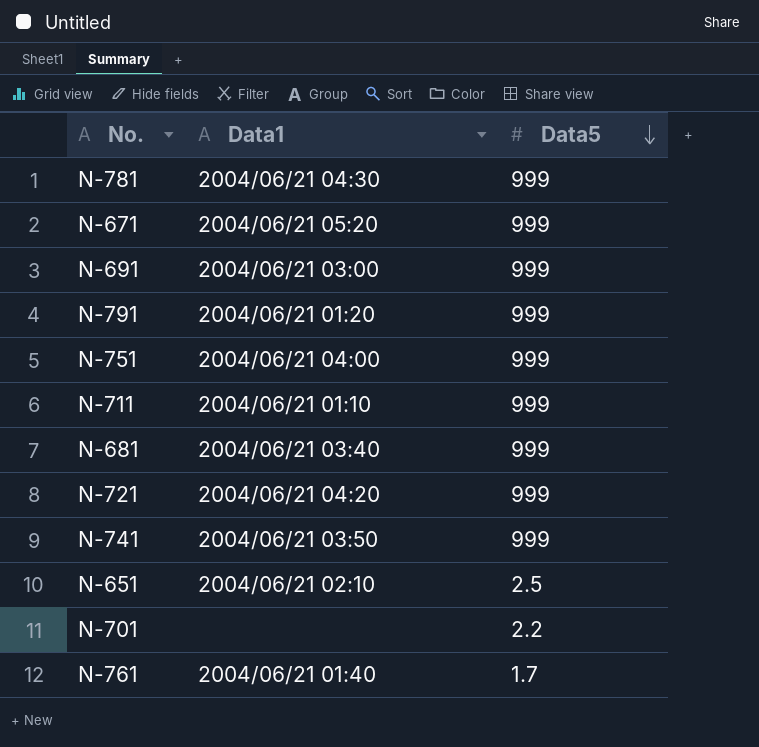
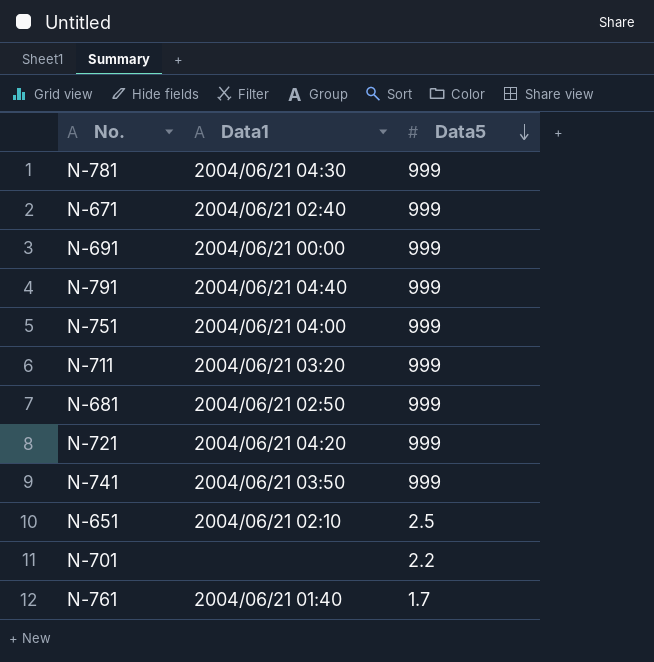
N-671 | Data1: 2004/06/21 05:20 -> 2004/06/21 02:40
N-691 | Data1: 2004/06/21 03:00 -> 2004/06/21 00:00
N-791 | Data1: 2004/06/21 01:20 -> 2004/06/21 04:40
N-711 | Data1: 2004/06/21 01:10 -> 2004/06/21 03:20
N-681 | Data1: 2004/06/21 03:40 -> 2004/06/21 02:50

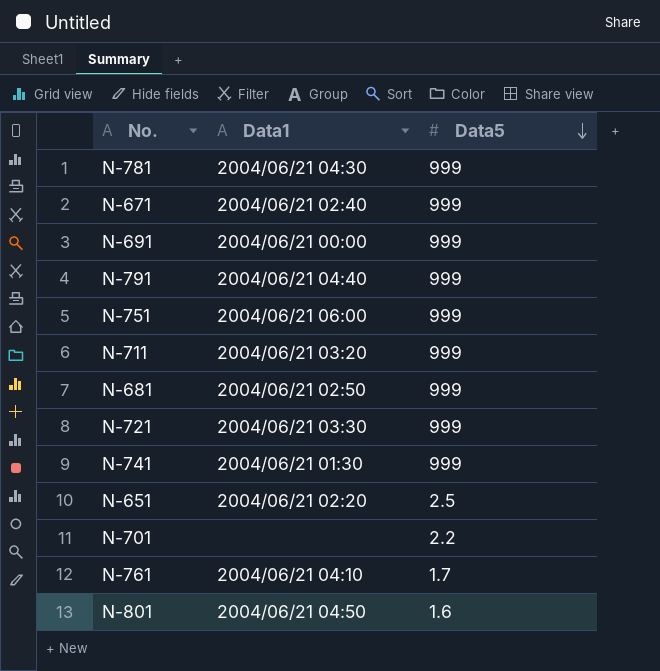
N-751 | Data1: 2004/06/21 04:00 -> 2004/06/21 06:00
N-721 | Data1: 2004/06/21 04:20 -> 2004/06/21 03:30
N-741 | Data1: 2004/06/21 03:50 -> 2004/06/21 01:30
N-651 | Data1: 2004/06/21 02:10 -> 2004/06/21 02:20
N-761 | Data1: 2004/06/21 01:40 -> 2004/06/21 04:10
row N-801: none -> 2004/06/21 04:50 | 1.6

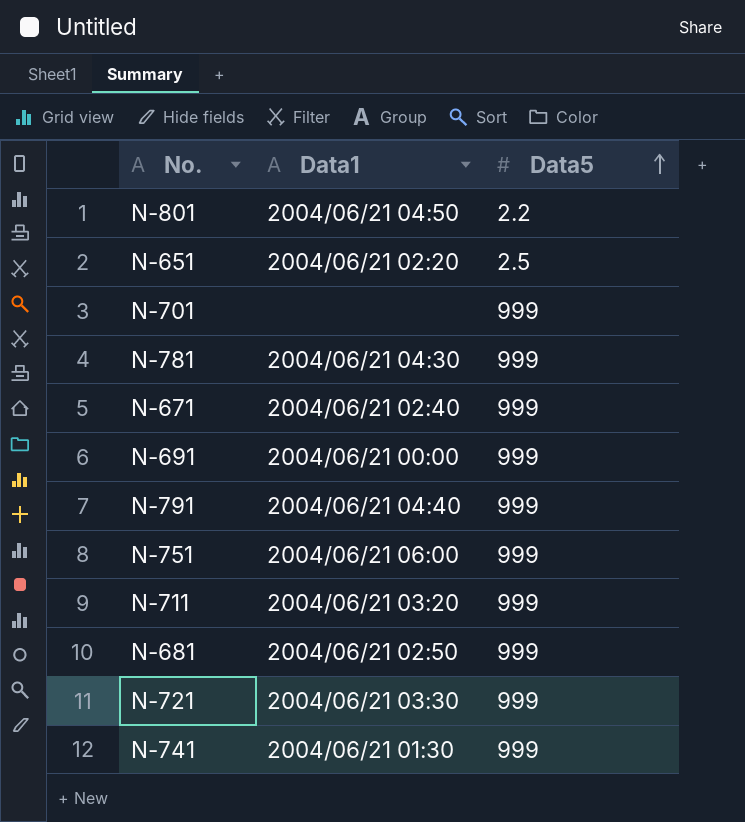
row order: Data5 descending -> Data5 ascending
row N-761: 2004/06/21 04:10 | 1.7 -> none
N-801 | Data5: 1.6 -> 2.2
N-701 | Data5: 2.2 -> 999

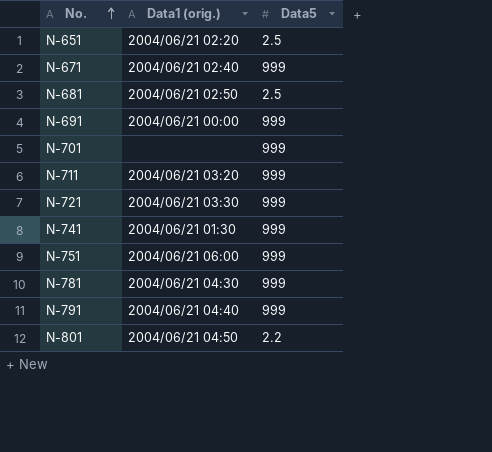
row order: Data5 ascending -> No. ascending
column name: Data1 -> Data1 (orig.)
N-681 | Data5: 999 -> 2.5

